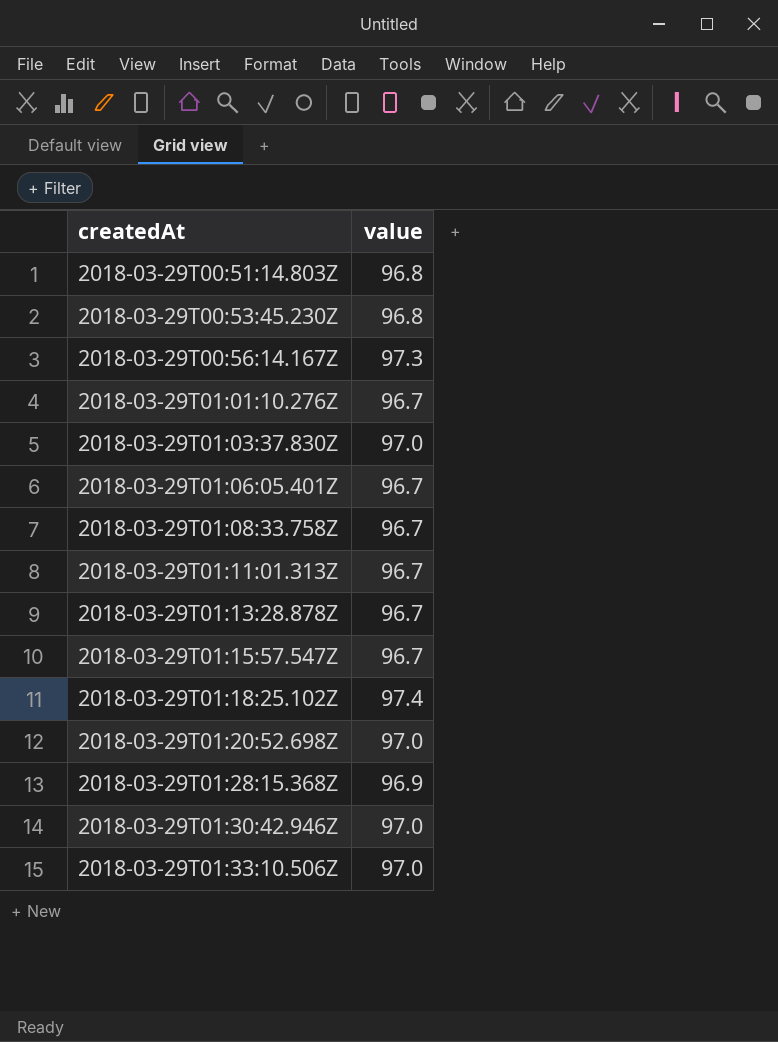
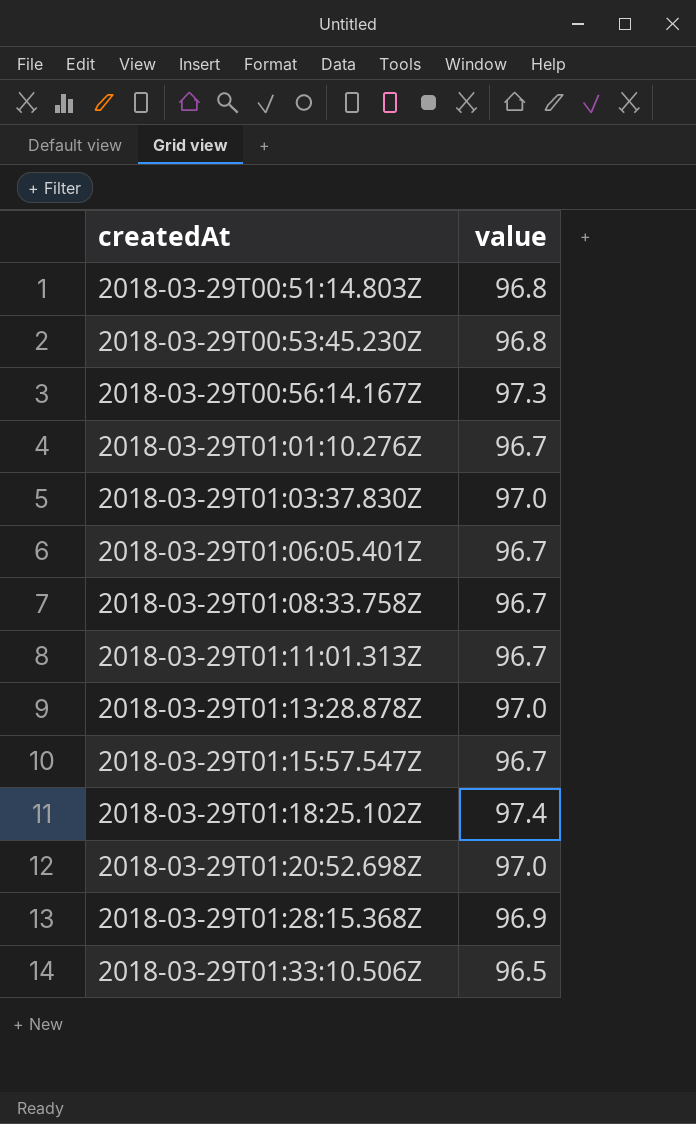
row 2018-03-29T01:30:42.946Z: 97.0 -> none
2018-03-29T01:13:28.878Z | value: 96.7 -> 97.0
2018-03-29T01:33:10.506Z | value: 97.0 -> 96.5

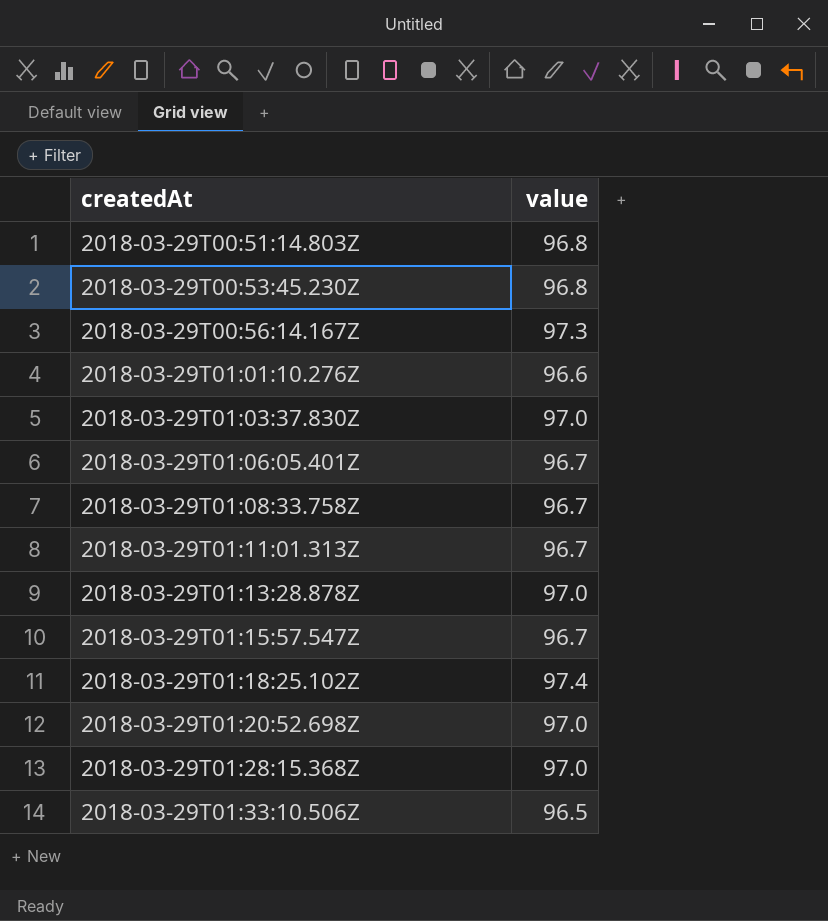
2018-03-29T01:01:10.276Z | value: 96.7 -> 96.6
2018-03-29T01:28:15.368Z | value: 96.9 -> 97.0

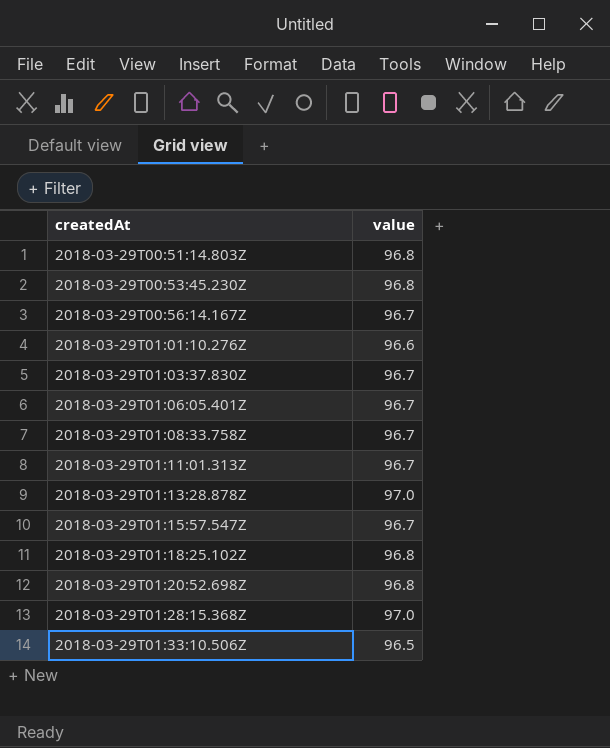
2018-03-29T00:56:14.167Z | value: 97.3 -> 96.7
2018-03-29T01:03:37.830Z | value: 97.0 -> 96.7
2018-03-29T01:18:25.102Z | value: 97.4 -> 96.8
2018-03-29T01:20:52.698Z | value: 97.0 -> 96.8

